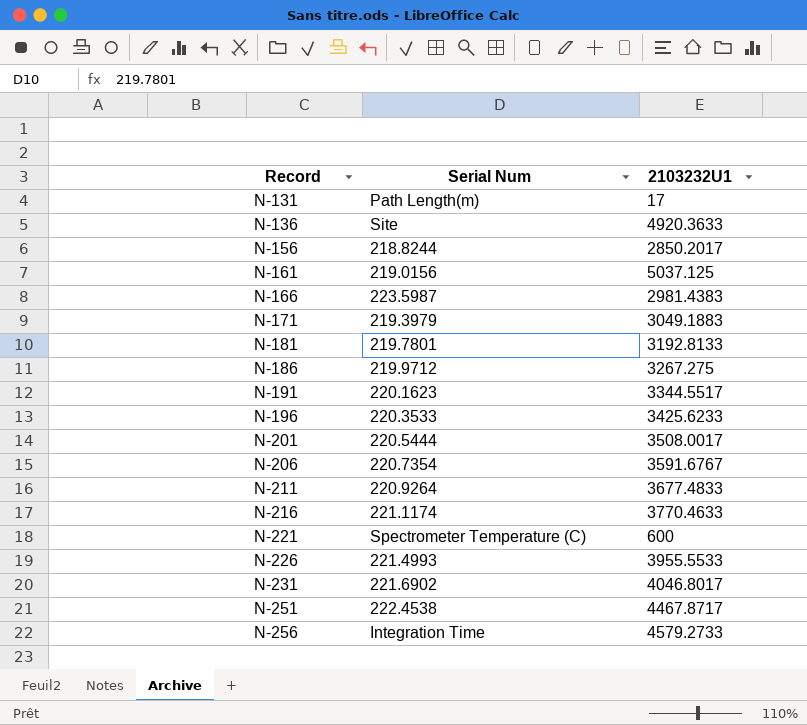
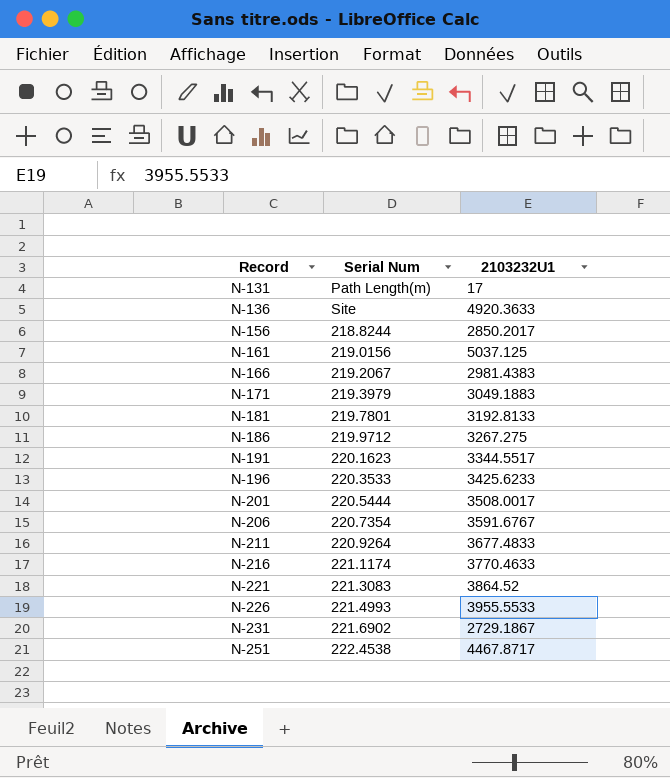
row N-256: Integration Time | 4579.2733 -> none
N-166 | Serial Num: 223.5987 -> 219.2067
N-221 | Serial Num: Spectrometer Temperature (C) -> 221.3083
N-221 | 2103232U1: 600 -> 3864.52
N-231 | 2103232U1: 4046.8017 -> 2729.1867

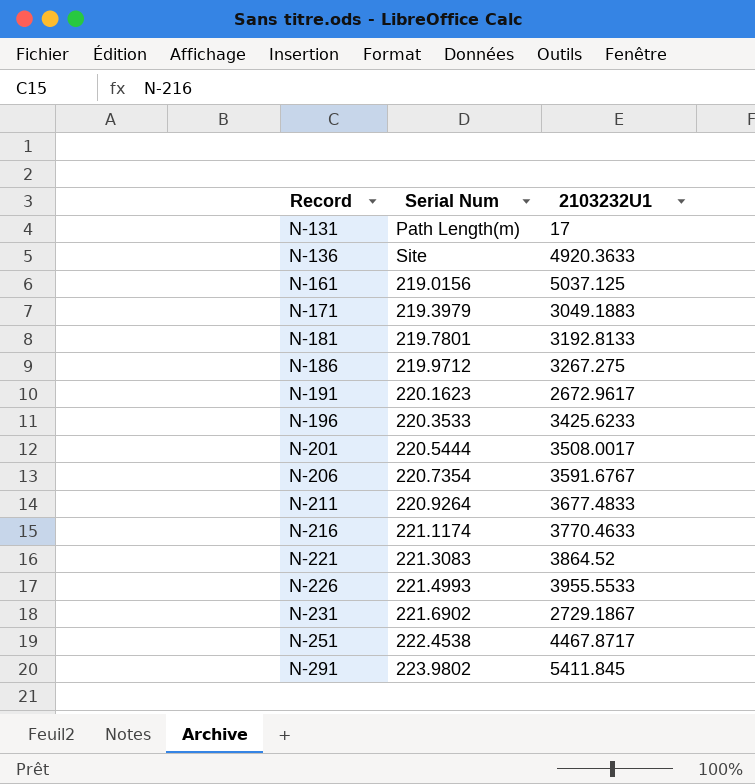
row N-156: 218.8244 | 2850.2017 -> none
row N-166: 219.2067 | 2981.4383 -> none
N-191 | 2103232U1: 3344.5517 -> 2672.9617
row N-291: none -> 223.9802 | 5411.845

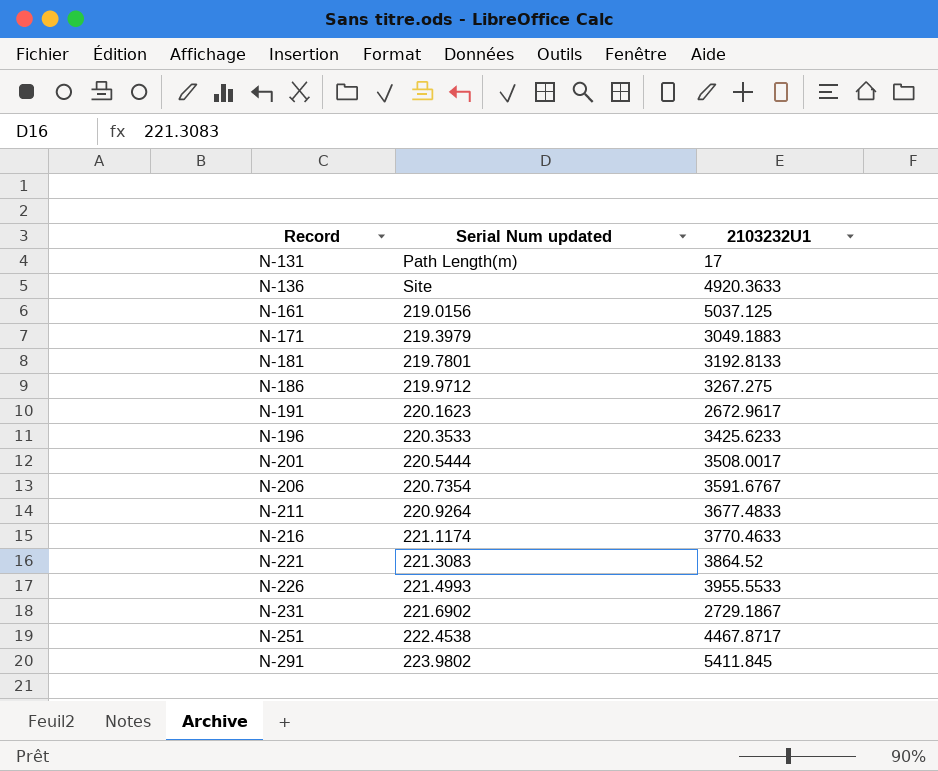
column name: Serial Num -> Serial Num updated

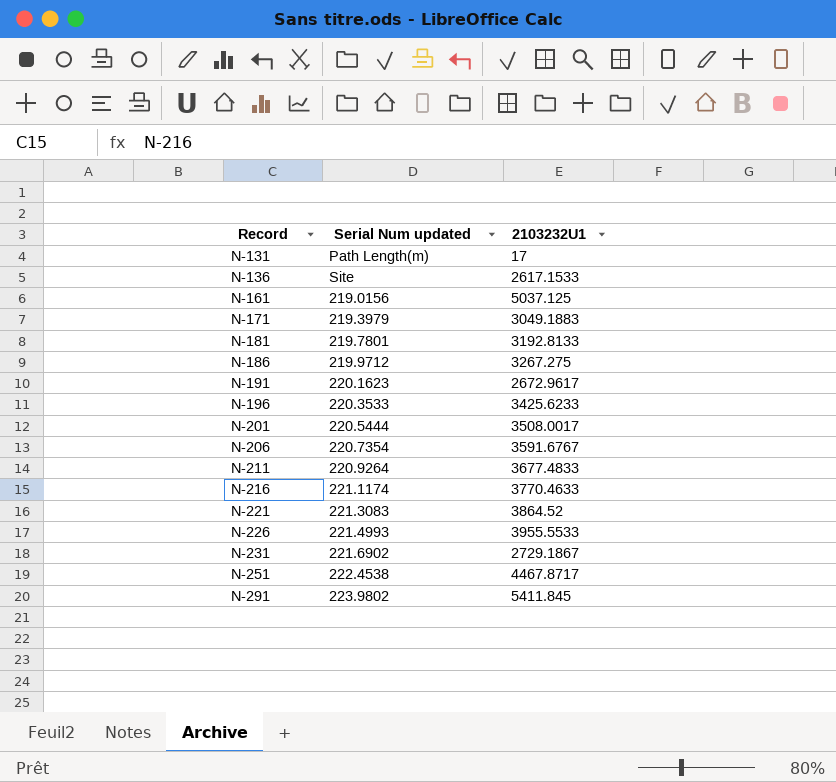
N-136 | 2103232U1: 4920.3633 -> 2617.1533

